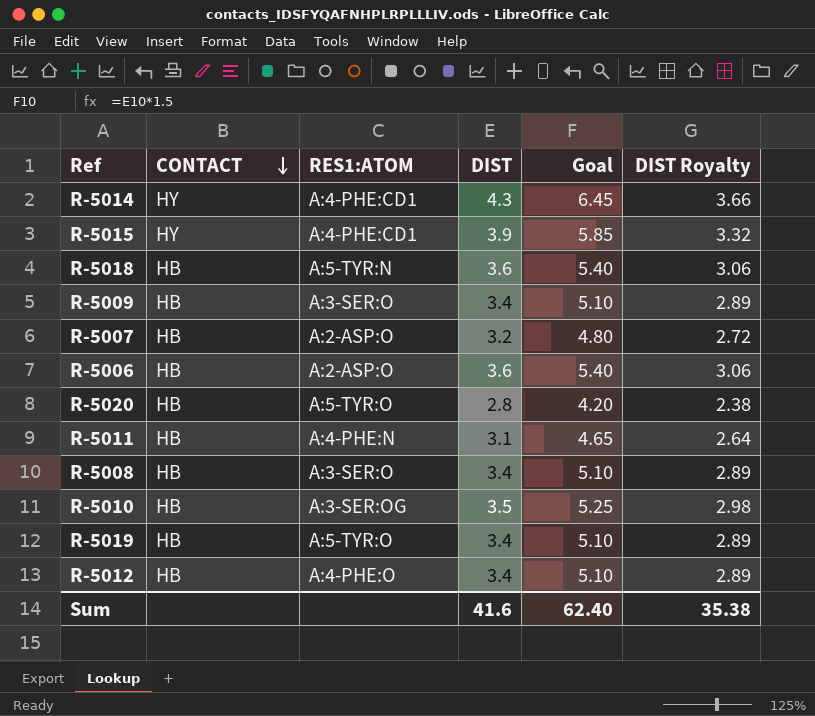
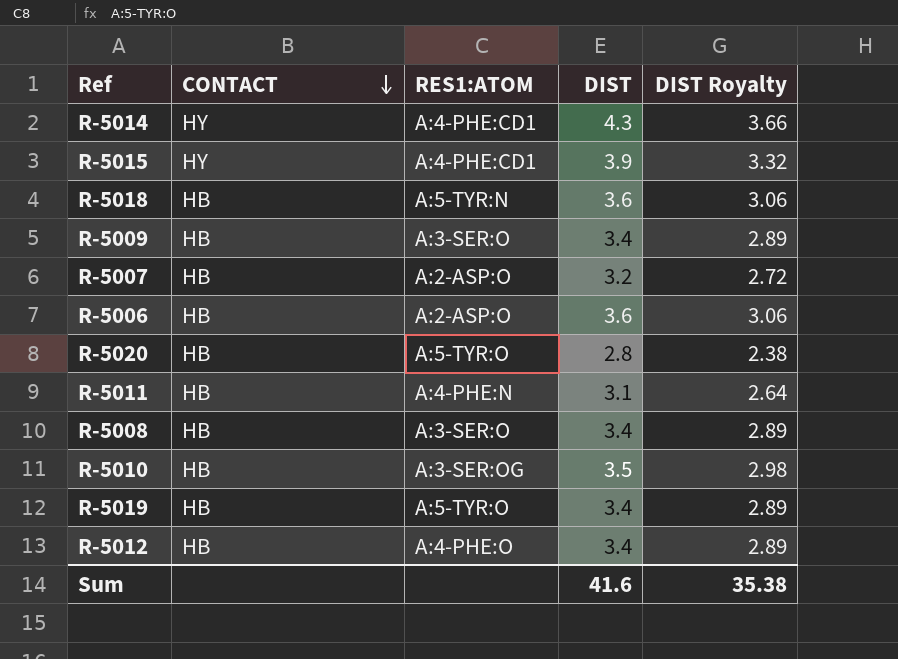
column Goal | formula: [DIST] * 1.5 -> none

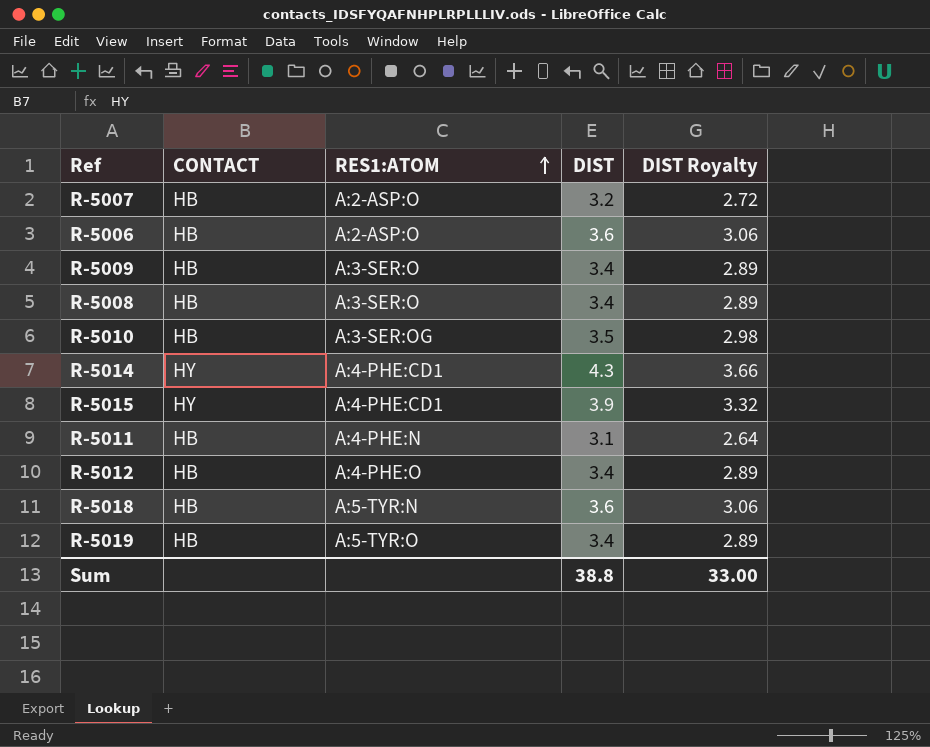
row order: CONTACT descending -> RES1:ATOM ascending
row R-5020: HB | A:5-TYR:O | 2.8 | 2.38 -> none
Sum | DIST: 41.6 -> 38.8
Sum | DIST Royalty: 35.38 -> 33.00

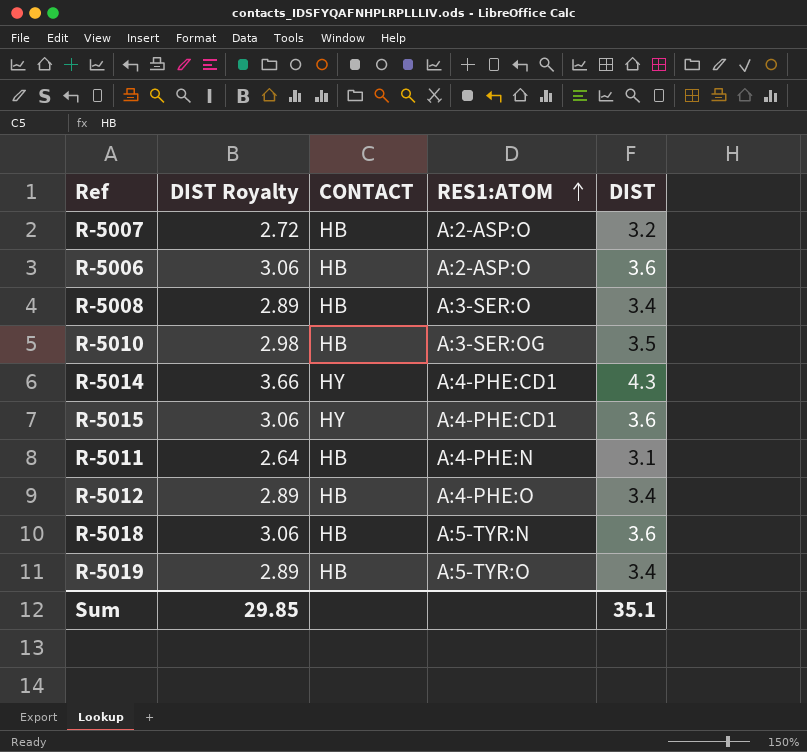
column DIST Royalty | position: 5 -> 2
row R-5009: HB | A:3-SER:O | 3.4 | 2.89 -> none
R-5015 | DIST Royalty: 3.32 -> 3.06
R-5015 | DIST: 3.9 -> 3.6
Sum | DIST Royalty: 33.00 -> 29.85
Sum | DIST: 38.8 -> 35.1

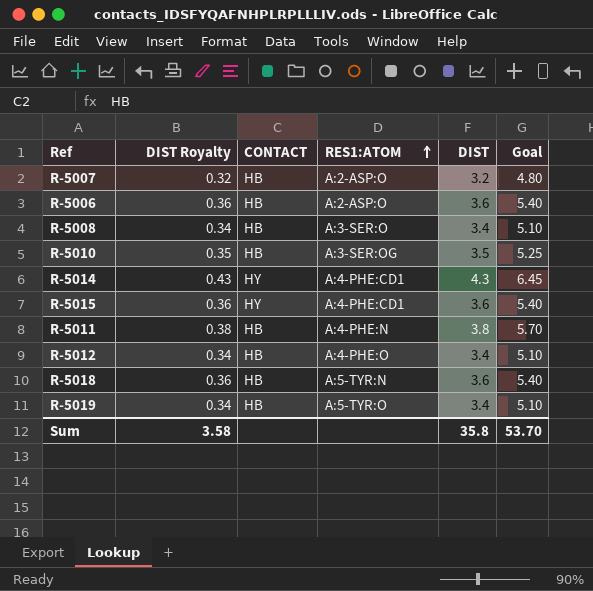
column DIST Royalty | formula: [DIST] * 0.85 -> [DIST] * 0.1
column Goal | formula: none -> [DIST] * 1.5
R-5011 | DIST: 3.1 -> 3.8
Sum | DIST Royalty: 29.85 -> 3.58
Sum | DIST: 35.1 -> 35.8

